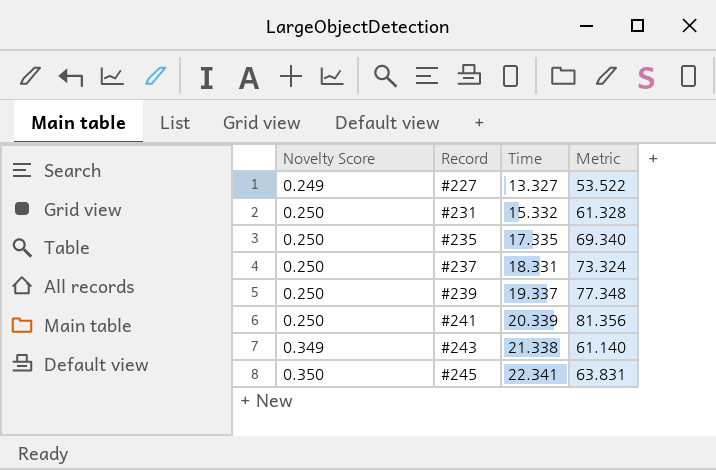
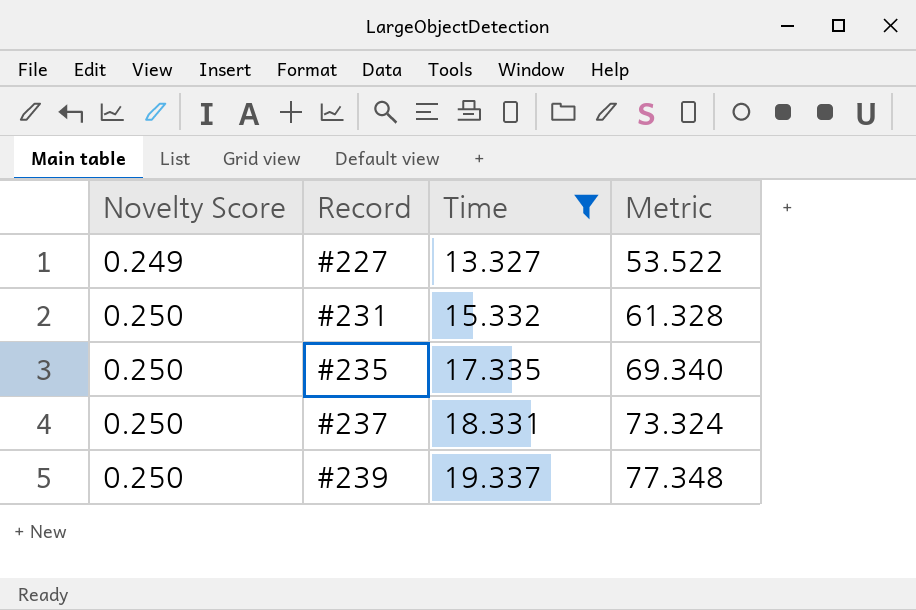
filter: none -> Time <= 19.337

